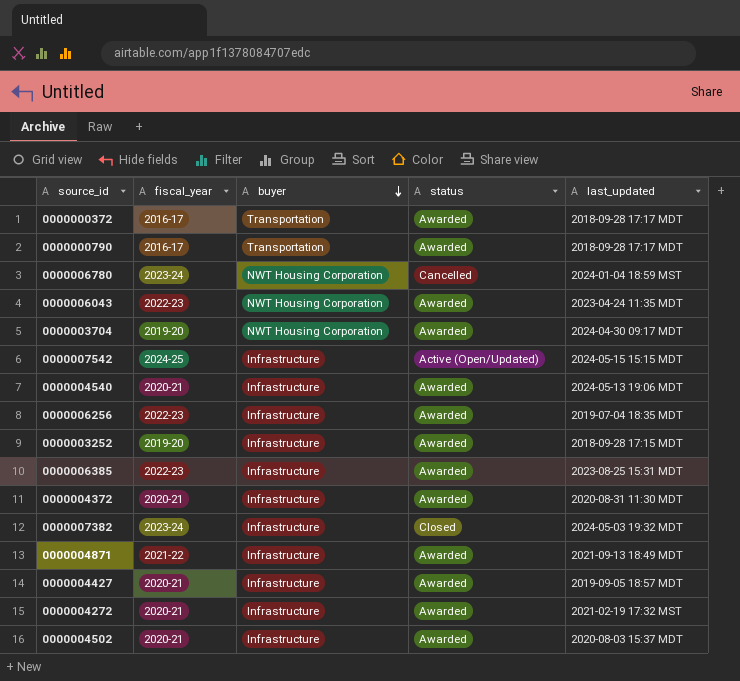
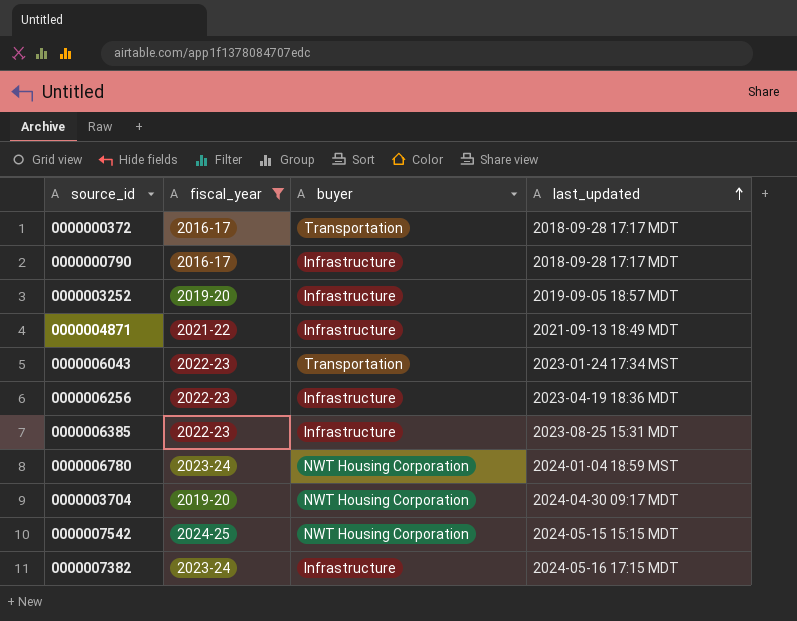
filter: none -> fiscal_year != 2020-21
row order: buyer descending -> last_updated ascending
column status | position: 4 -> none
0000000790 | buyer: Transportation -> Infrastructure
0000003252 | last_updated: 2018-09-28 17:15 MDT -> 2019-09-05 18:57 MDT
0000006043 | buyer: NWT Housing Corporation -> Transportation
0000006043 | last_updated: 2023-04-24 11:35 MDT -> 2023-01-24 17:34 MST
0000006256 | last_updated: 2019-07-04 18:35 MDT -> 2023-04-19 18:36 MDT
0000007542 | buyer: Infrastructure -> NWT Housing Corporation
0000007382 | last_updated: 2024-05-03 19:32 MDT -> 2024-05-16 17:15 MDT

